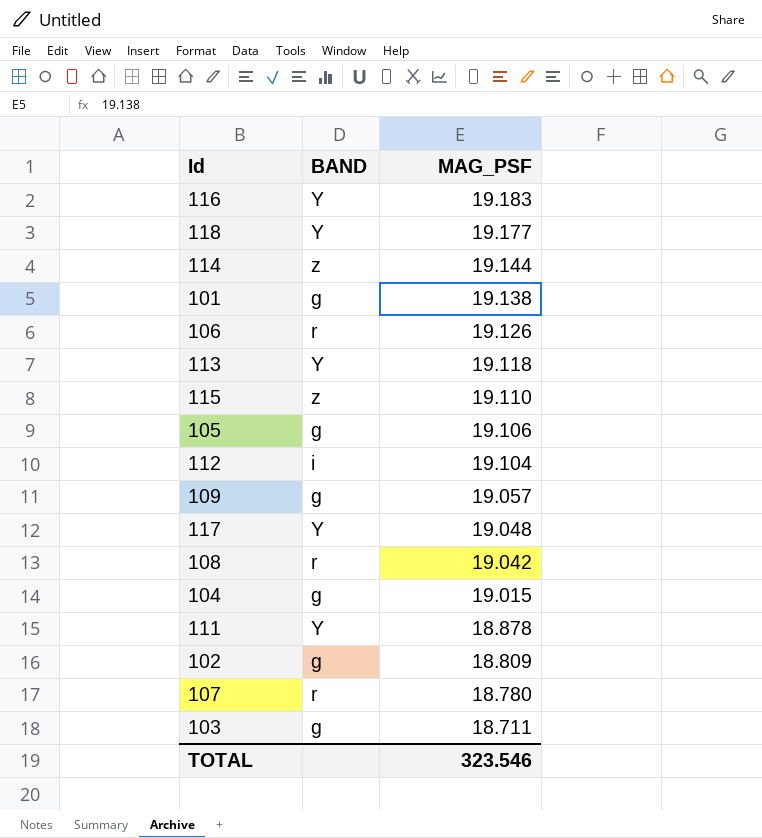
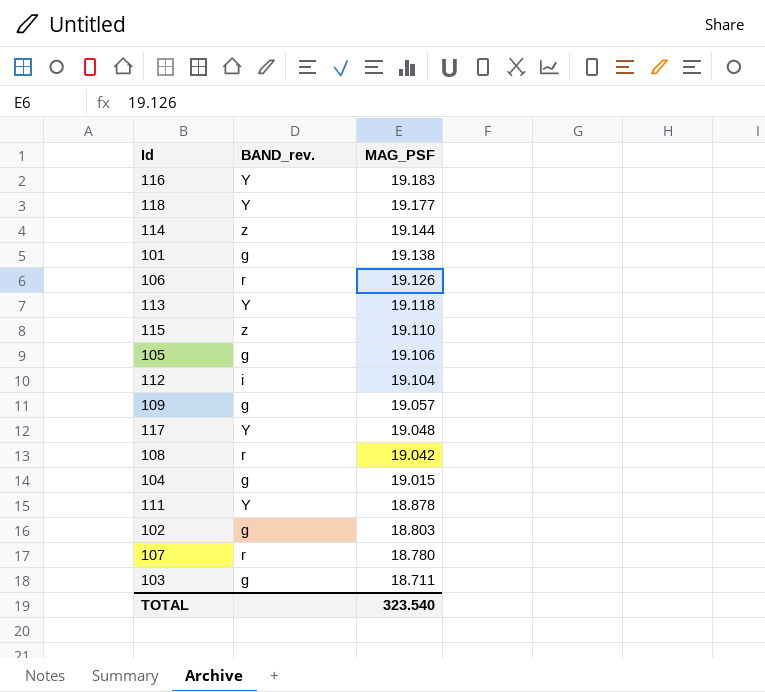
column name: BAND -> BAND_rev.
102 | MAG_PSF: 18.809 -> 18.803
TOTAL | MAG_PSF: 323.546 -> 323.540

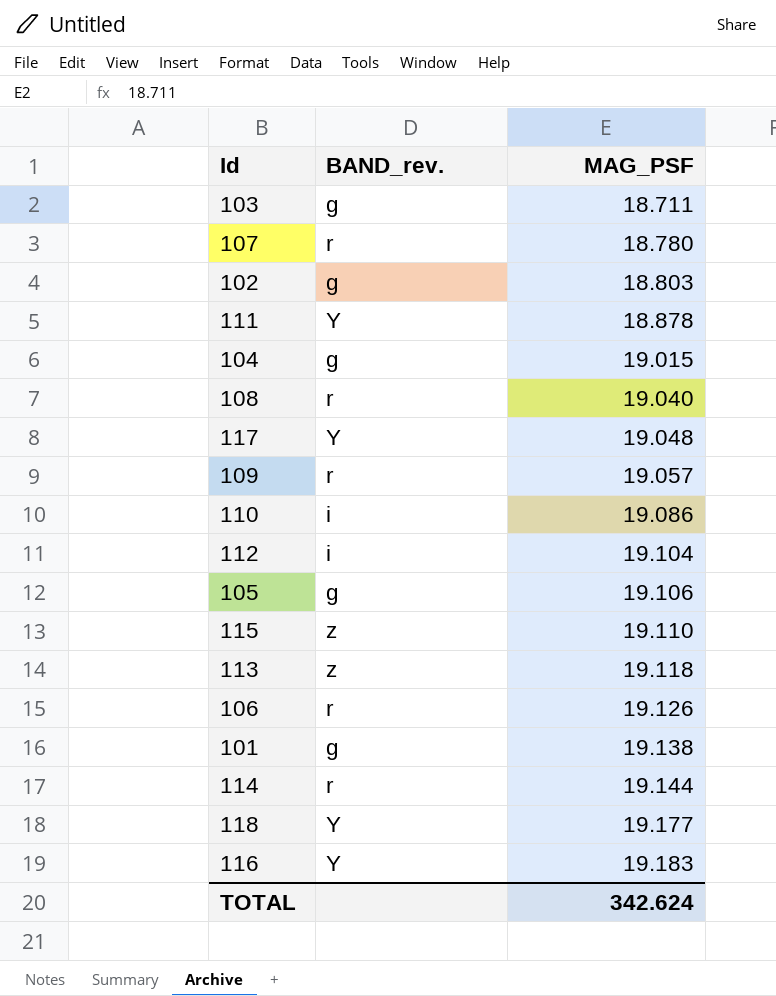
row order: MAG_PSF descending -> MAG_PSF ascending
108 | MAG_PSF: 19.042 -> 19.040
109 | BAND_rev.: g -> r
row 110: none -> i | 19.086
113 | BAND_rev.: Y -> z
114 | BAND_rev.: z -> r
TOTAL | MAG_PSF: 323.540 -> 342.624

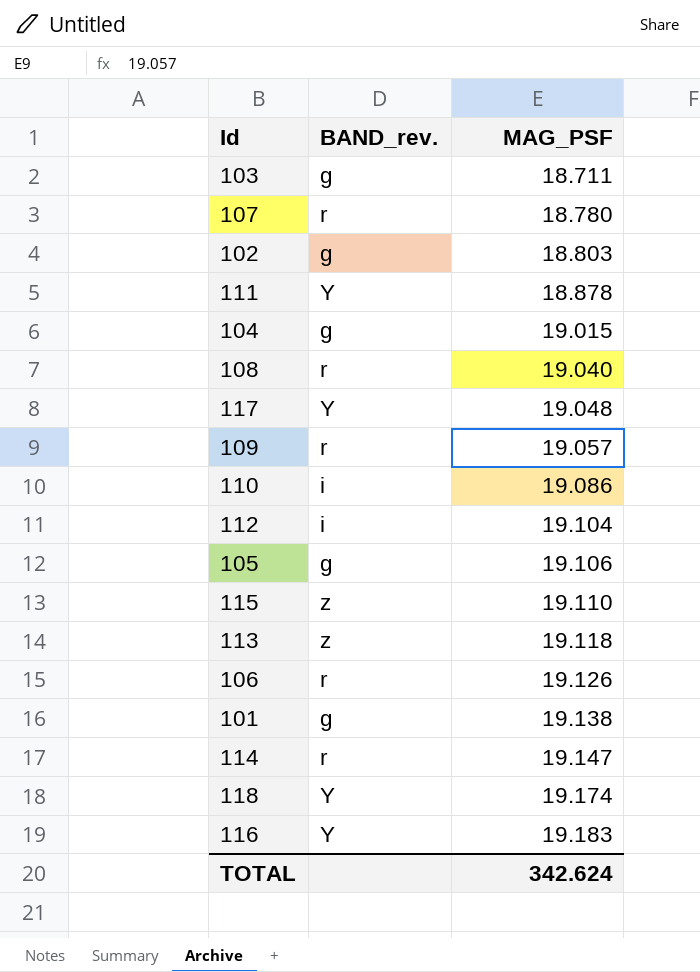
114 | MAG_PSF: 19.144 -> 19.147
118 | MAG_PSF: 19.177 -> 19.174

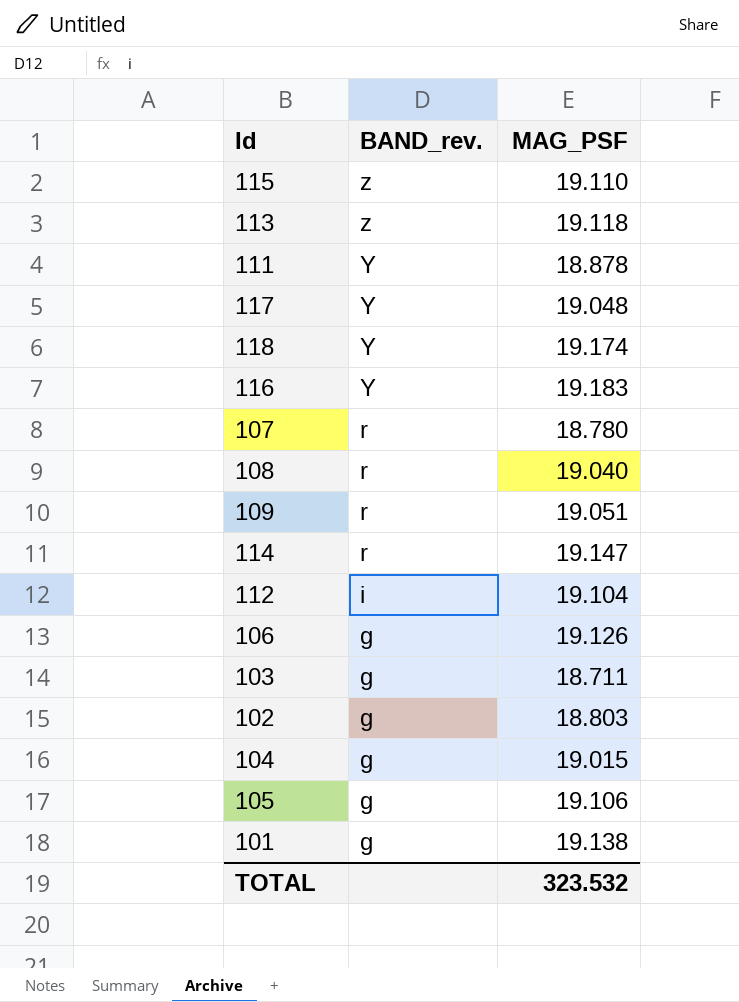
row order: MAG_PSF ascending -> BAND_rev. descending
row 110: i | 19.086 -> none
109 | MAG_PSF: 19.057 -> 19.051
106 | BAND_rev.: r -> g
TOTAL | MAG_PSF: 342.624 -> 323.532

